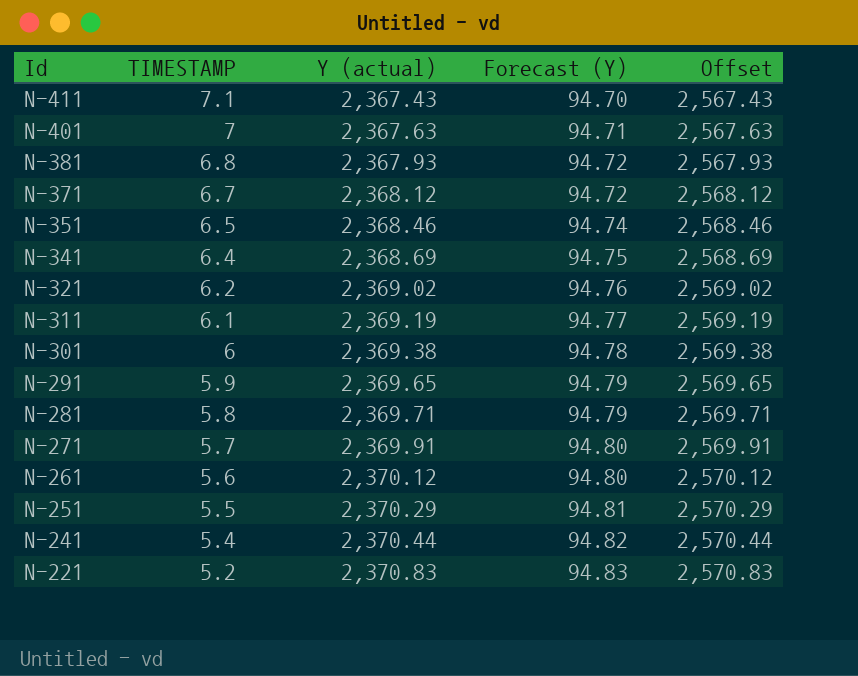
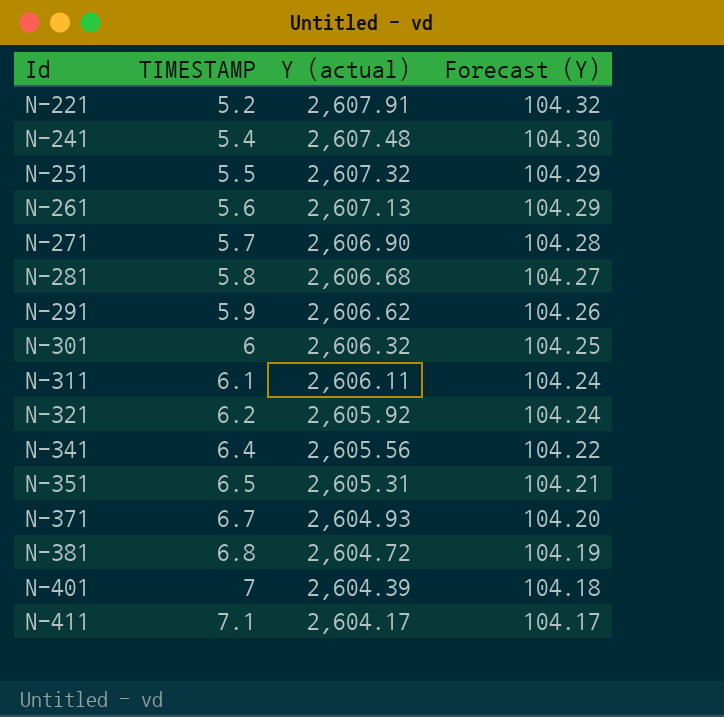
row order: Id descending -> Id ascending
column Offset | formula: [Y (actual)] + 200 -> none
N-221 | Y (actual): 2,370.83 -> 2,607.91
N-221 | Forecast (Y): 94.83 -> 104.32
N-241 | Y (actual): 2,370.44 -> 2,607.48
N-241 | Forecast (Y): 94.82 -> 104.30
N-251 | Y (actual): 2,370.29 -> 2,607.32
N-251 | Forecast (Y): 94.81 -> 104.29
N-261 | Y (actual): 2,370.12 -> 2,607.13
N-261 | Forecast (Y): 94.80 -> 104.29
N-271 | Y (actual): 2,369.91 -> 2,606.90
N-271 | Forecast (Y): 94.80 -> 104.28
N-281 | Y (actual): 2,369.71 -> 2,606.68
N-281 | Forecast (Y): 94.79 -> 104.27
N-291 | Y (actual): 2,369.65 -> 2,606.62
N-291 | Forecast (Y): 94.79 -> 104.26
N-301 | Y (actual): 2,369.38 -> 2,606.32
N-301 | Forecast (Y): 94.78 -> 104.25
N-311 | Y (actual): 2,369.19 -> 2,606.11
N-311 | Forecast (Y): 94.77 -> 104.24
N-321 | Y (actual): 2,369.02 -> 2,605.92
N-321 | Forecast (Y): 94.76 -> 104.24
N-341 | Y (actual): 2,368.69 -> 2,605.56
N-341 | Forecast (Y): 94.75 -> 104.22
N-351 | Y (actual): 2,368.46 -> 2,605.31
N-351 | Forecast (Y): 94.74 -> 104.21
N-371 | Y (actual): 2,368.12 -> 2,604.93
N-371 | Forecast (Y): 94.72 -> 104.20
N-381 | Y (actual): 2,367.93 -> 2,604.72
N-381 | Forecast (Y): 94.72 -> 104.19
N-401 | Y (actual): 2,367.63 -> 2,604.39
N-401 | Forecast (Y): 94.71 -> 104.18
N-411 | Y (actual): 2,367.43 -> 2,604.17
N-411 | Forecast (Y): 94.70 -> 104.17

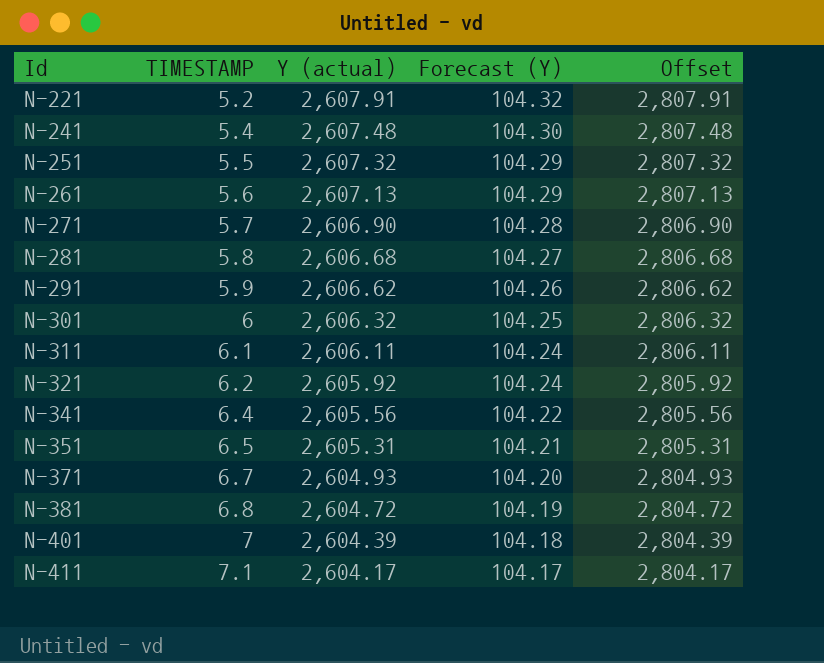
column Offset | formula: none -> [Y (actual)] + 200

